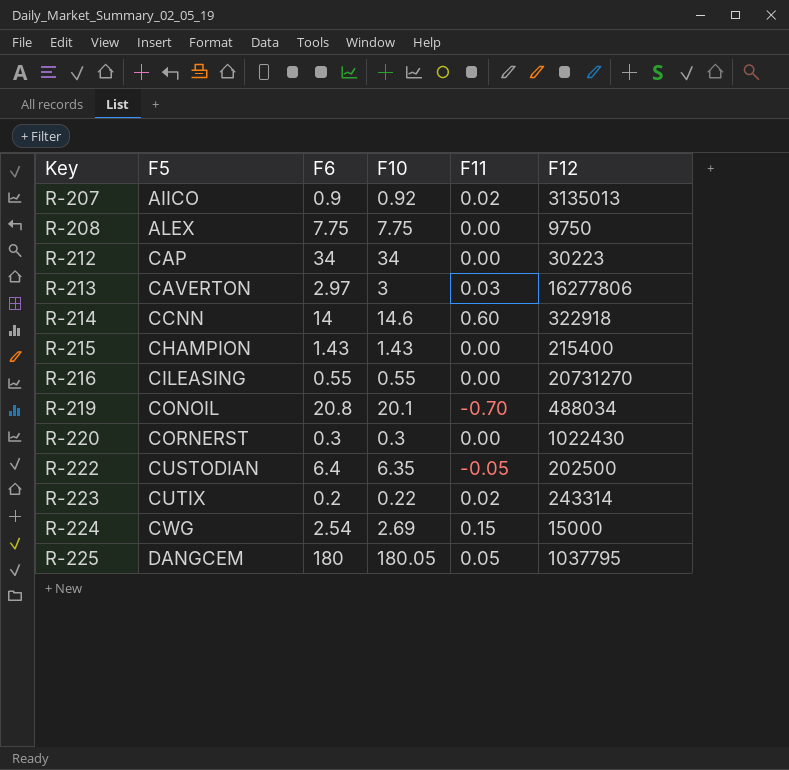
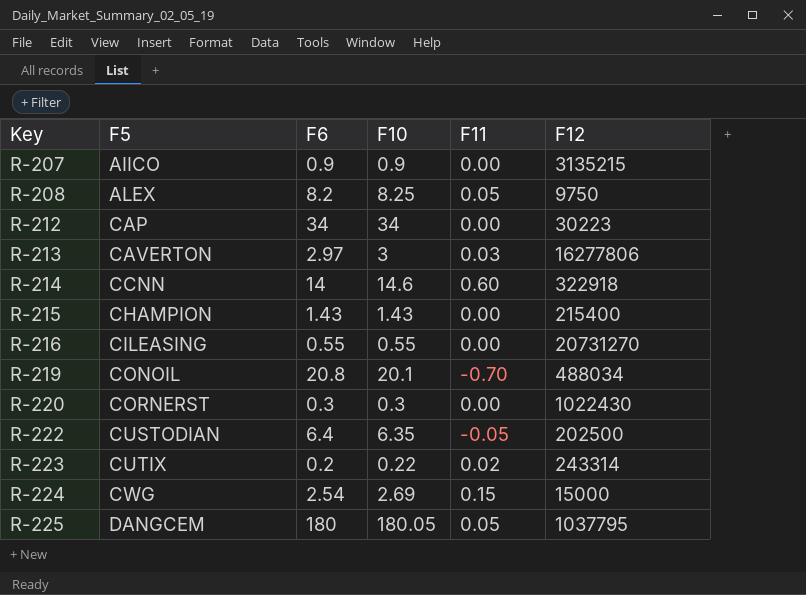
R-207 | F10: 0.92 -> 0.9
R-207 | F11: 0.02 -> 0.00
R-207 | F12: 3135013 -> 3135215
R-208 | F6: 7.75 -> 8.2
R-208 | F10: 7.75 -> 8.25
R-208 | F11: 0.00 -> 0.05

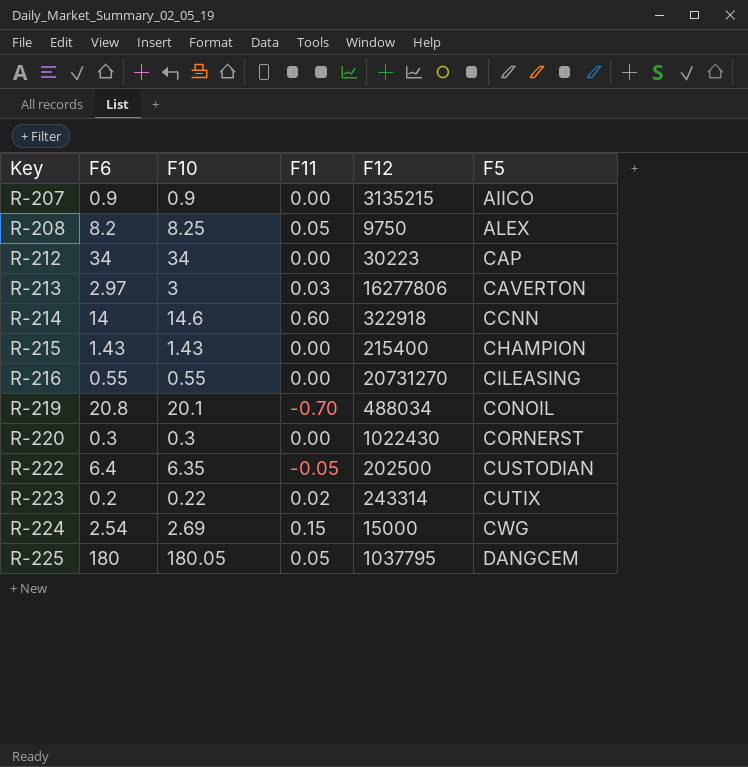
column F5 | position: 2 -> 6

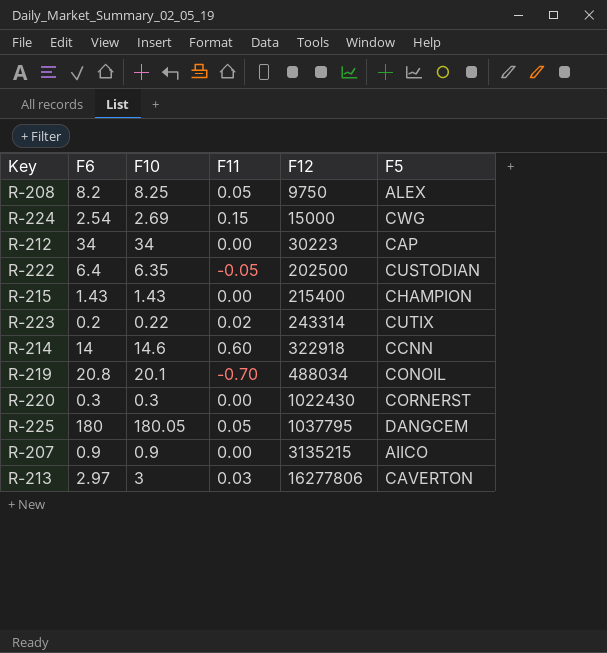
row order: Key ascending -> F12 ascending
row R-216: 0.55 | 0.55 | 0.00 | 20731270 | CILEASING -> none

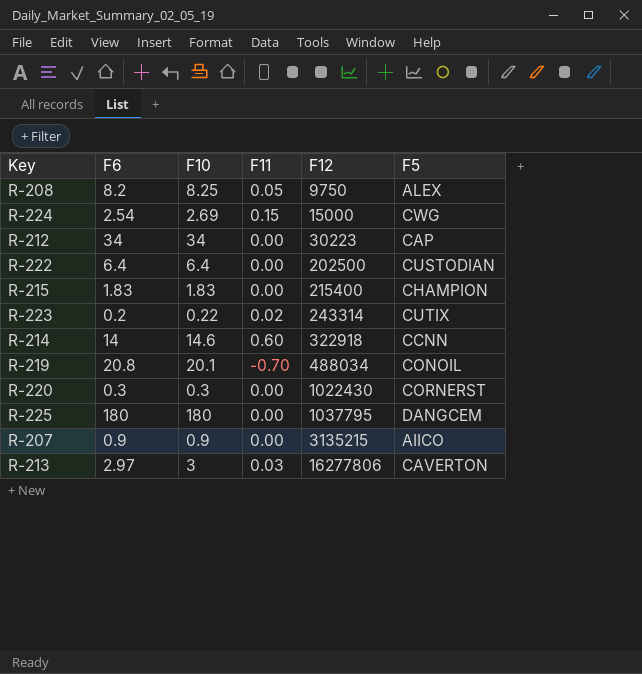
R-222 | F10: 6.35 -> 6.4
R-222 | F11: -0.05 -> 0.00
R-215 | F6: 1.43 -> 1.83
R-215 | F10: 1.43 -> 1.83
R-225 | F10: 180.05 -> 180
R-225 | F11: 0.05 -> 0.00

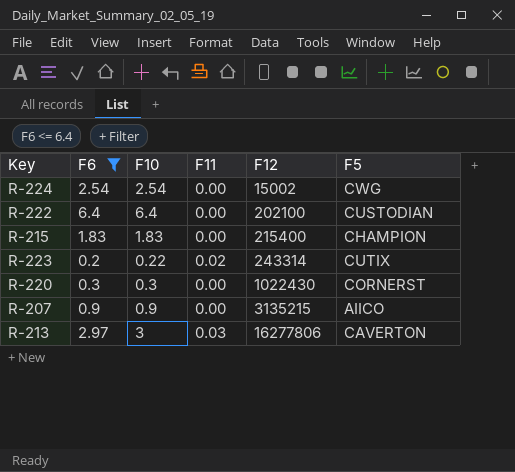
filter: none -> F6 <= 6.4
R-224 | F10: 2.69 -> 2.54
R-224 | F11: 0.15 -> 0.00
R-224 | F12: 15000 -> 15002
R-222 | F12: 202500 -> 202100

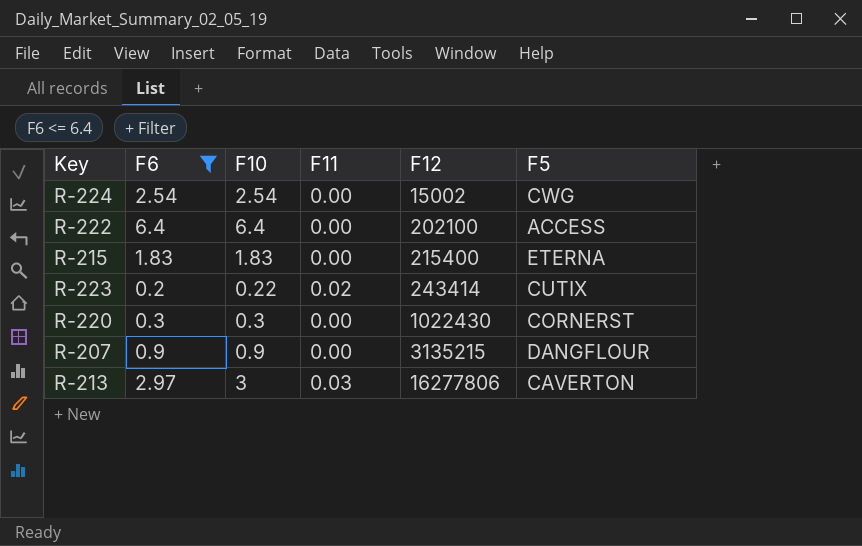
R-222 | F5: CUSTODIAN -> ACCESS
R-215 | F5: CHAMPION -> ETERNA
R-223 | F12: 243314 -> 243414
R-207 | F5: AIICO -> DANGFLOUR

